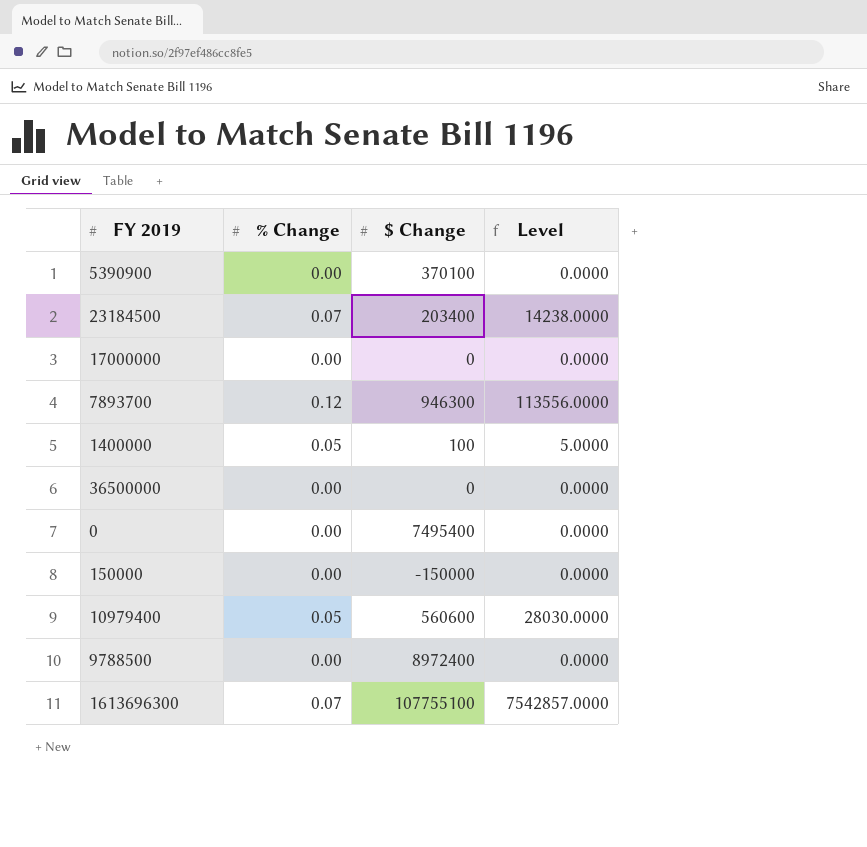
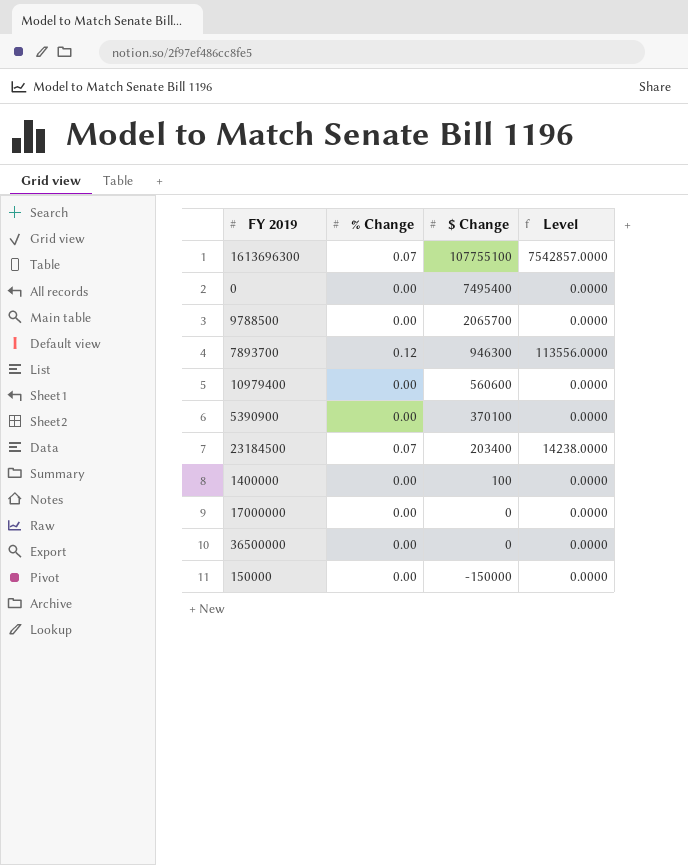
row order: none -> $ Change descending
9788500 | $ Change: 8972400 -> 2065700
10979400 | % Change: 0.05 -> 0.00
10979400 | Level: 28030.0000 -> 0.0000
1400000 | % Change: 0.05 -> 0.00
1400000 | Level: 5.0000 -> 0.0000

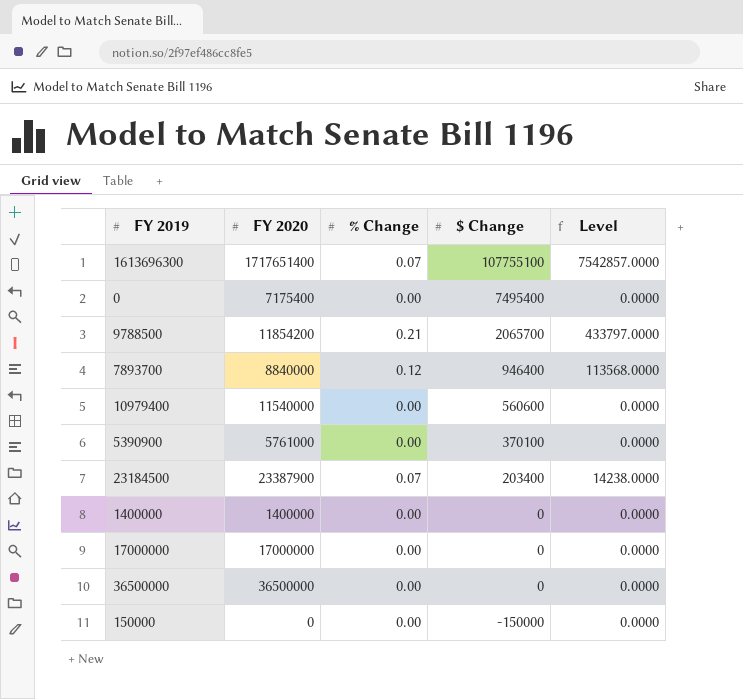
column FY 2020 | position: none -> 2
9788500 | % Change: 0.00 -> 0.21
9788500 | Level: 0.0000 -> 433797.0000
7893700 | $ Change: 946300 -> 946400
7893700 | Level: 113556.0000 -> 113568.0000
1400000 | $ Change: 100 -> 0

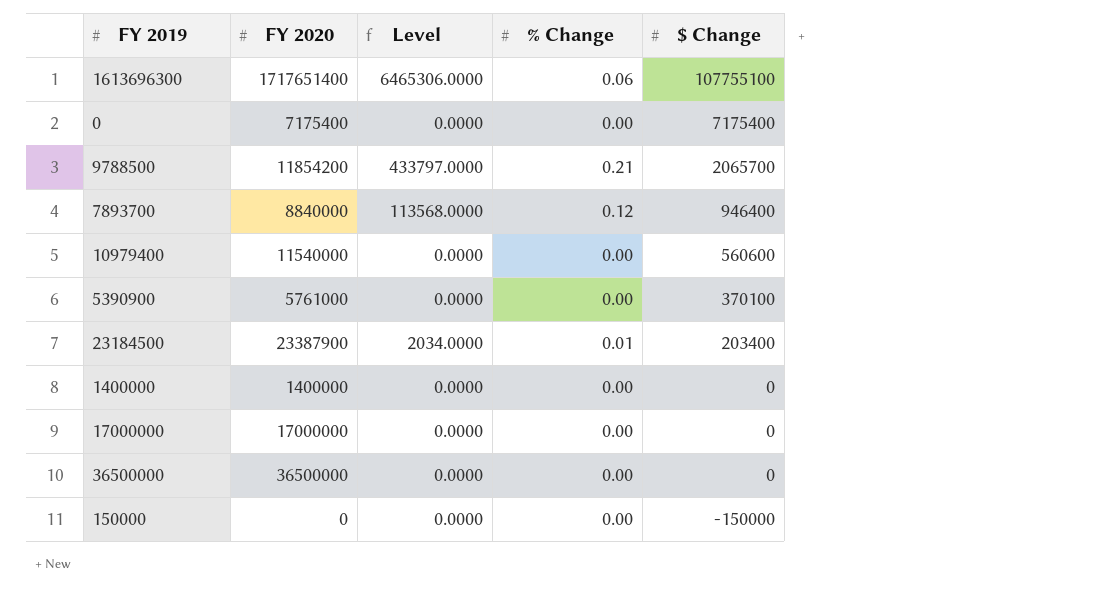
column Level | position: 5 -> 3
1613696300 | Level: 7542857.0000 -> 6465306.0000
1613696300 | % Change: 0.07 -> 0.06
0 | $ Change: 7495400 -> 7175400
23184500 | Level: 14238.0000 -> 2034.0000
23184500 | % Change: 0.07 -> 0.01

